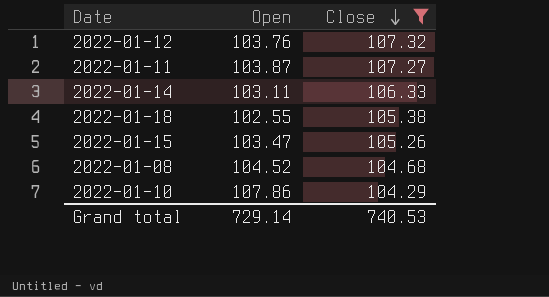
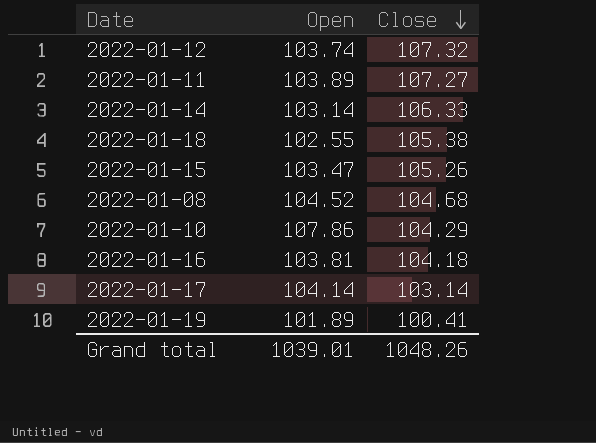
filter: Close >= 104.29 -> none
2022-01-12 | Open: 103.76 -> 103.74
2022-01-11 | Open: 103.87 -> 103.89
2022-01-14 | Open: 103.11 -> 103.14
Grand total | Open: 729.14 -> 1039.01
Grand total | Close: 740.53 -> 1048.26

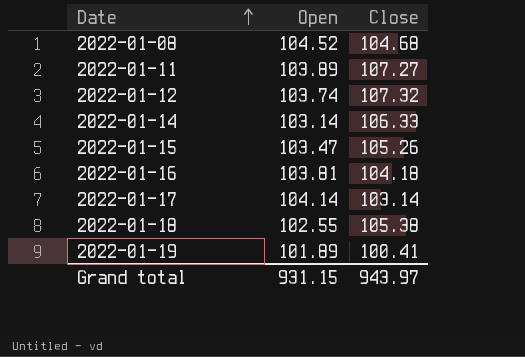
row order: Close descending -> Date ascending
row 2022-01-10: 107.86 | 104.29 -> none
Grand total | Open: 1039.01 -> 931.15
Grand total | Close: 1048.26 -> 943.97

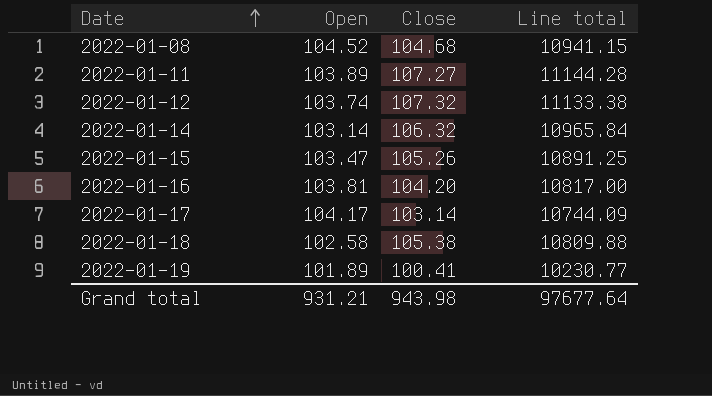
column Line total | formula: none -> [Open] * [Close]
2022-01-14 | Close: 106.33 -> 106.32
2022-01-16 | Close: 104.18 -> 104.20
2022-01-17 | Open: 104.14 -> 104.17
2022-01-18 | Open: 102.55 -> 102.58
Grand total | Open: 931.15 -> 931.21
Grand total | Close: 943.97 -> 943.98

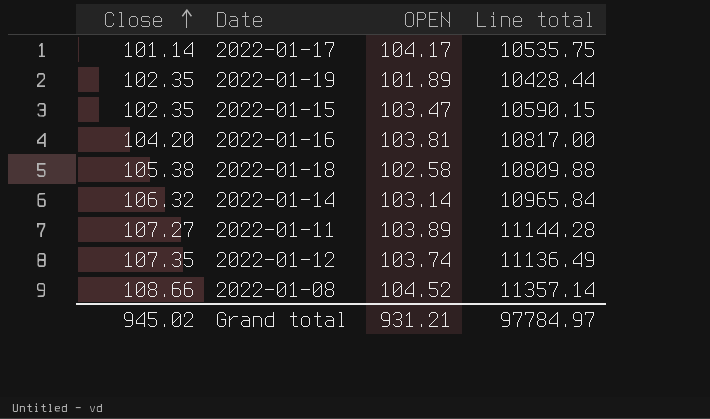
row order: Date ascending -> Close ascending
column Close | position: 3 -> 1
column name: Open -> OPEN
2022-01-17 | Close: 103.14 -> 101.14
2022-01-17 | Line total: 10744.09 -> 10535.75
2022-01-19 | Close: 100.41 -> 102.35
2022-01-19 | Line total: 10230.77 -> 10428.44
2022-01-15 | Close: 105.26 -> 102.35
2022-01-15 | Line total: 10891.25 -> 10590.15
2022-01-12 | Close: 107.32 -> 107.35
2022-01-12 | Line total: 11133.38 -> 11136.49
2022-01-08 | Close: 104.68 -> 108.66
2022-01-08 | Line total: 10941.15 -> 11357.14
Grand total | Close: 943.98 -> 945.02
Grand total | Line total: 97677.64 -> 97784.97

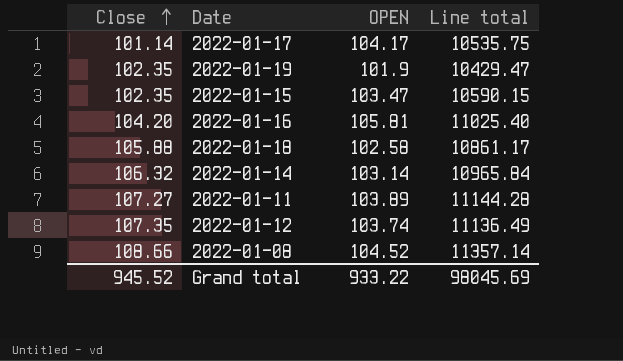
2022-01-19 | OPEN: 101.89 -> 101.9
2022-01-19 | Line total: 10428.44 -> 10429.47
2022-01-16 | OPEN: 103.81 -> 105.81
2022-01-16 | Line total: 10817.00 -> 11025.40
2022-01-18 | Close: 105.38 -> 105.88
2022-01-18 | Line total: 10809.88 -> 10861.17
Grand total | Close: 945.02 -> 945.52
Grand total | OPEN: 931.21 -> 933.22
Grand total | Line total: 97784.97 -> 98045.69

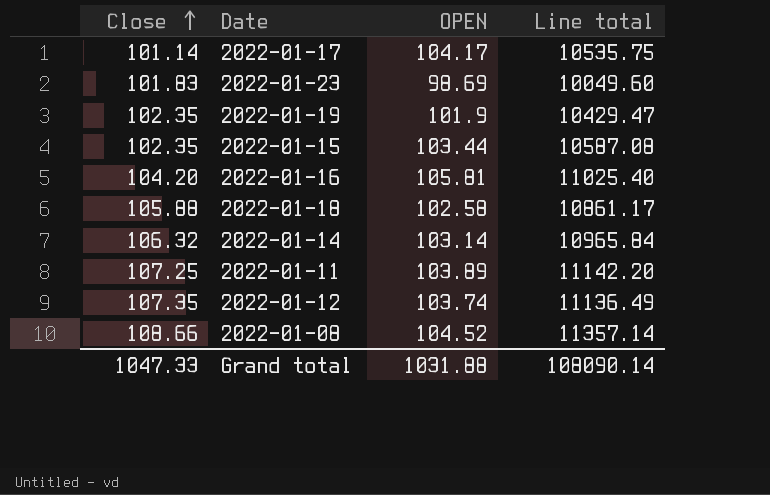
row 2022-01-23: none -> 101.83 | 98.69 | 10049.60
2022-01-15 | OPEN: 103.47 -> 103.44
2022-01-15 | Line total: 10590.15 -> 10587.08
2022-01-11 | Close: 107.27 -> 107.25
2022-01-11 | Line total: 11144.28 -> 11142.20
Grand total | Close: 945.52 -> 1047.33
Grand total | OPEN: 933.22 -> 1031.88
Grand total | Line total: 98045.69 -> 108090.14

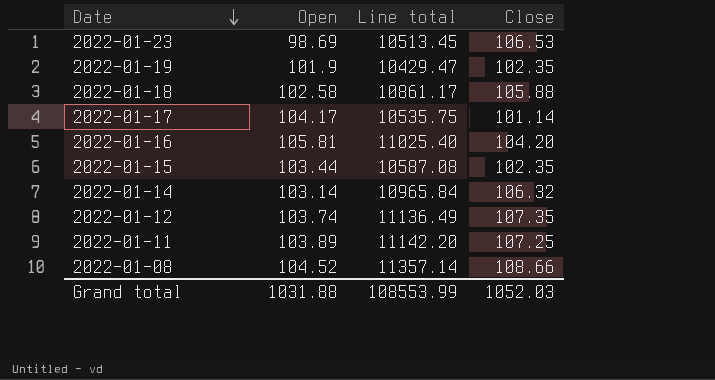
row order: Close ascending -> Date descending
column name: OPEN -> Open
column Close | position: 1 -> 4
2022-01-23 | Line total: 10049.60 -> 10513.45
2022-01-23 | Close: 101.83 -> 106.53
Grand total | Line total: 108090.14 -> 108553.99
Grand total | Close: 1047.33 -> 1052.03

